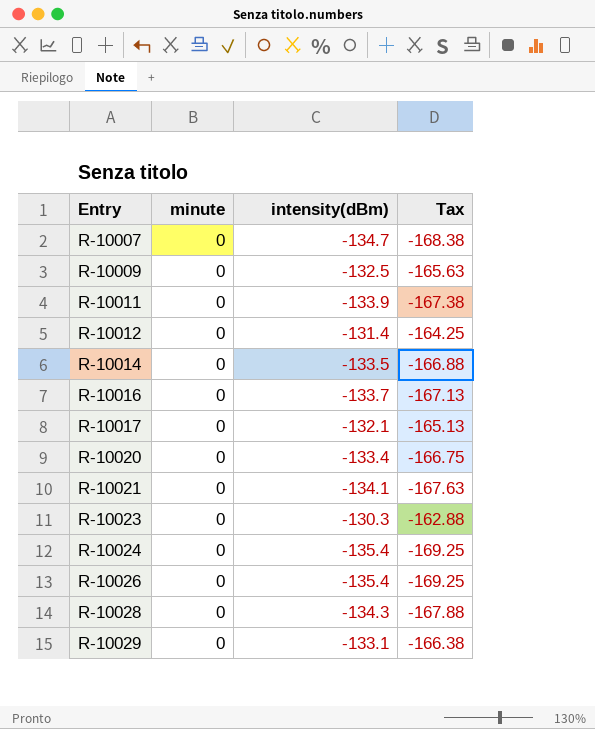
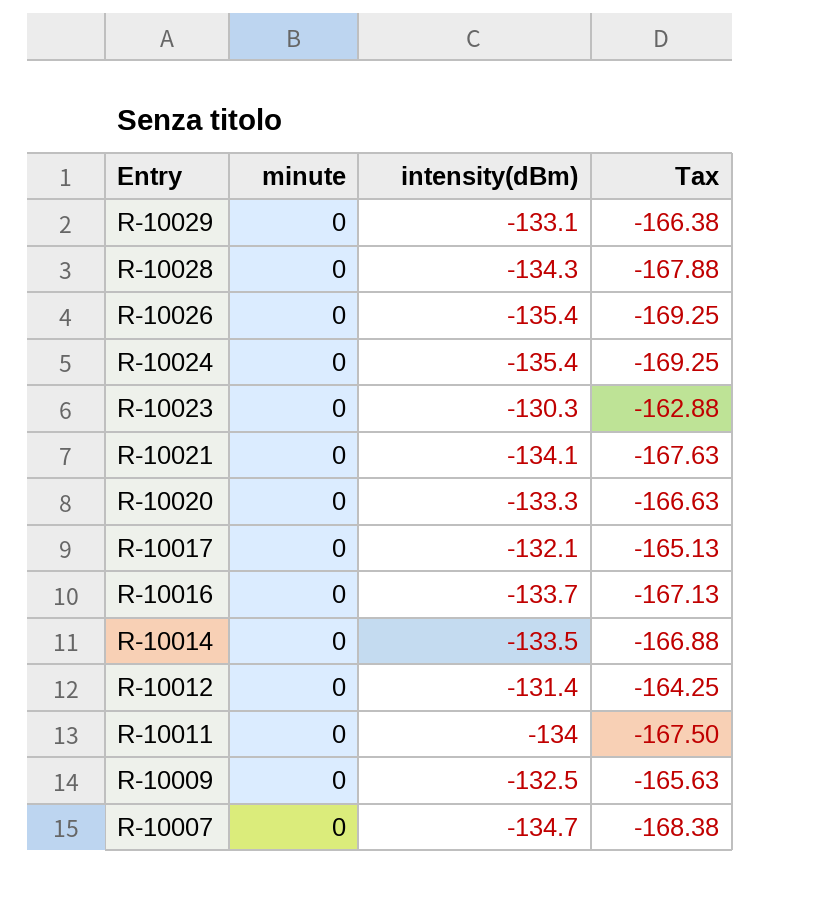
row order: Entry ascending -> Entry descending
R-10020 | intensity(dBm): -133.4 -> -133.3
R-10020 | Tax: -166.75 -> -166.63
R-10011 | intensity(dBm): -133.9 -> -134
R-10011 | Tax: -167.38 -> -167.50

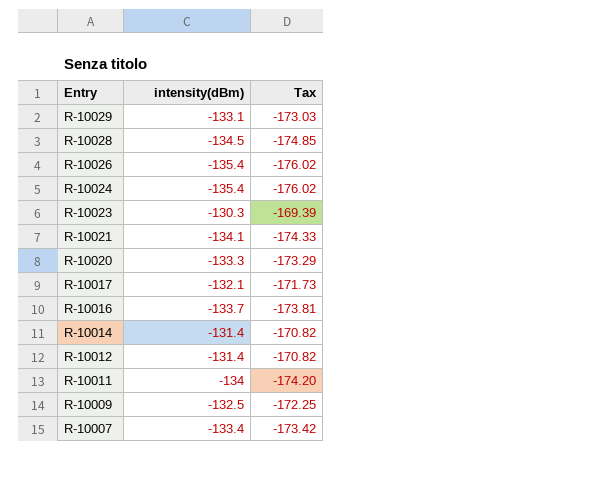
column minute | position: 2 -> none
column Tax | formula: [intensity(dBm)] * 1.25 -> [intensity(dBm)] * 1.3
R-10028 | intensity(dBm): -134.3 -> -134.5
R-10014 | intensity(dBm): -133.5 -> -131.4
R-10007 | intensity(dBm): -134.7 -> -133.4

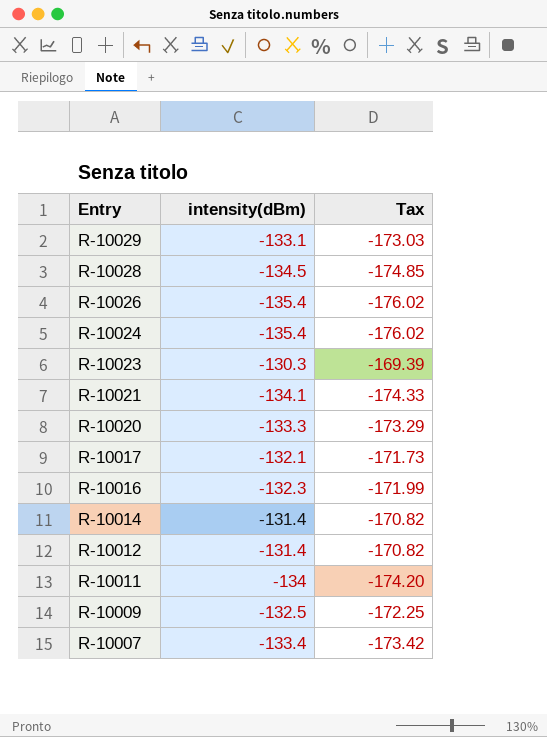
R-10016 | intensity(dBm): -133.7 -> -132.3
R-10016 | Tax: -173.81 -> -171.99

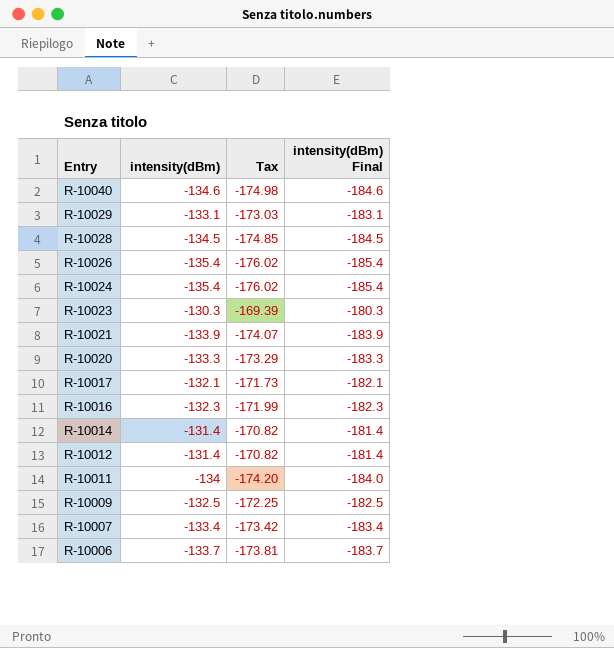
column intensity(dBm) Final | formula: none -> [intensity(dBm)] - 50
row R-10040: none -> -134.6 | -174.98 | -184.6
R-10021 | intensity(dBm): -134.1 -> -133.9
R-10021 | Tax: -174.33 -> -174.07
row R-10006: none -> -133.7 | -173.81 | -183.7

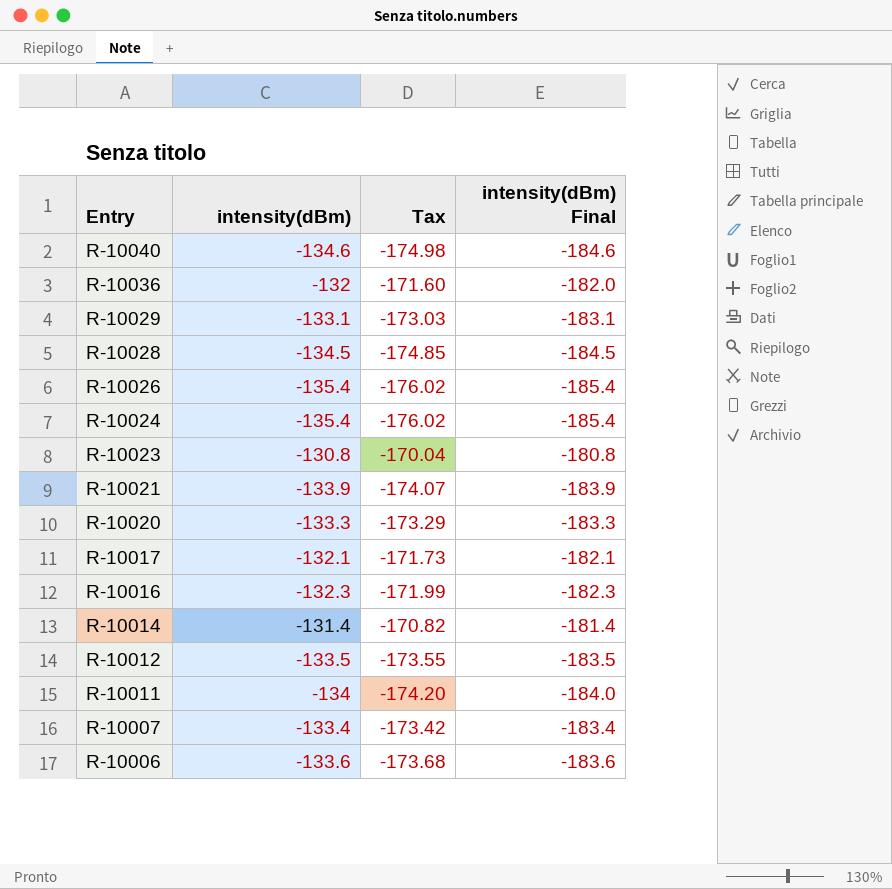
row R-10009: -132.5 | -172.25 | -182.5 -> none
row R-10036: none -> -132 | -171.60 | -182.0
R-10023 | intensity(dBm): -130.3 -> -130.8
R-10023 | Tax: -169.39 -> -170.04
R-10023 | intensity(dBm) Final: -180.3 -> -180.8
R-10012 | intensity(dBm): -131.4 -> -133.5
R-10012 | Tax: -170.82 -> -173.55
R-10012 | intensity(dBm) Final: -181.4 -> -183.5
R-10006 | intensity(dBm): -133.7 -> -133.6
R-10006 | Tax: -173.81 -> -173.68
R-10006 | intensity(dBm) Final: -183.7 -> -183.6

